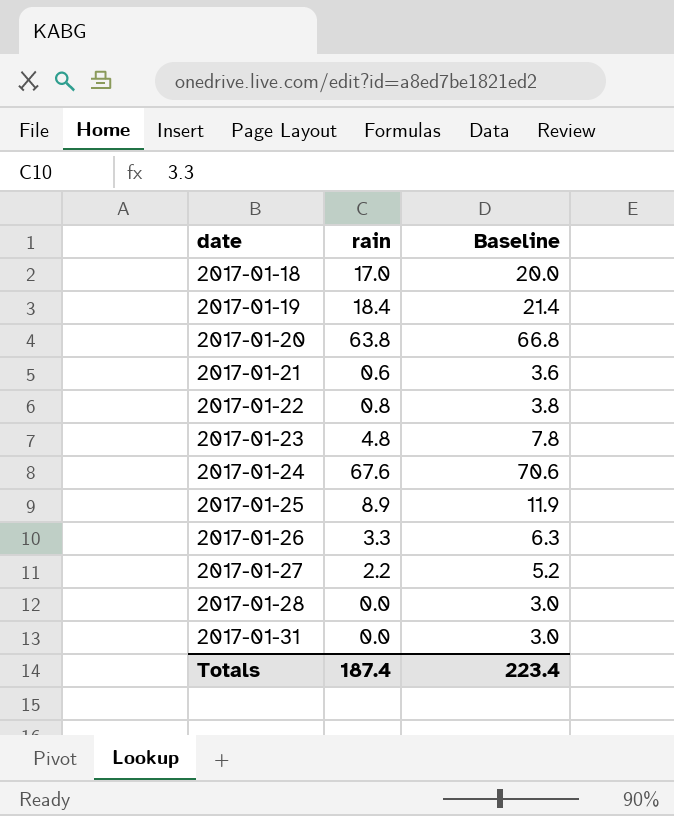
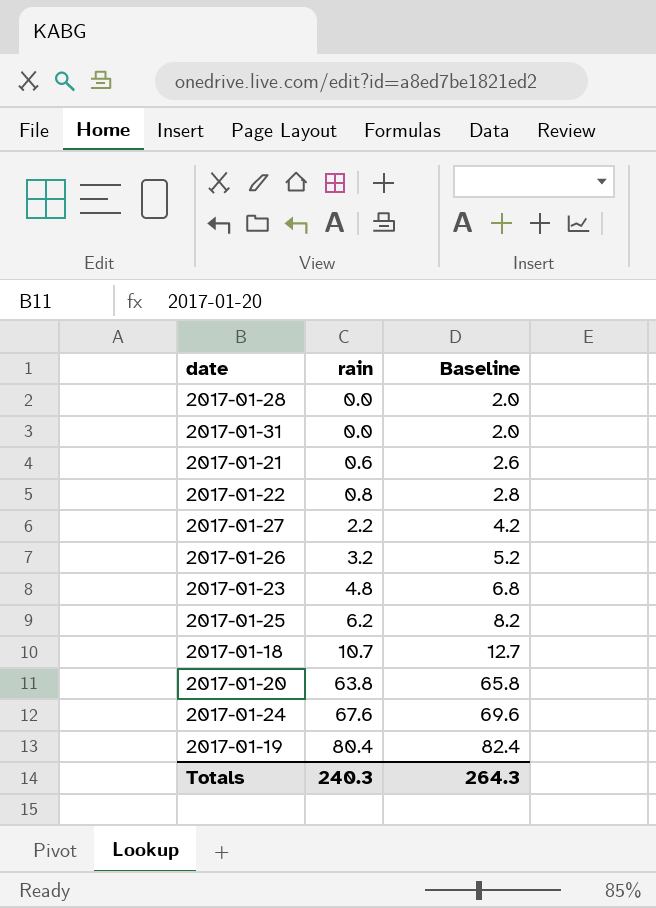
row order: date ascending -> rain ascending
column Baseline | formula: [rain] + 3 -> [rain] + 2
2017-01-26 | rain: 3.3 -> 3.2
2017-01-25 | rain: 8.9 -> 6.2
2017-01-18 | rain: 17.0 -> 10.7
2017-01-19 | rain: 18.4 -> 80.4
Totals | rain: 187.4 -> 240.3
Totals | Baseline: 223.4 -> 264.3

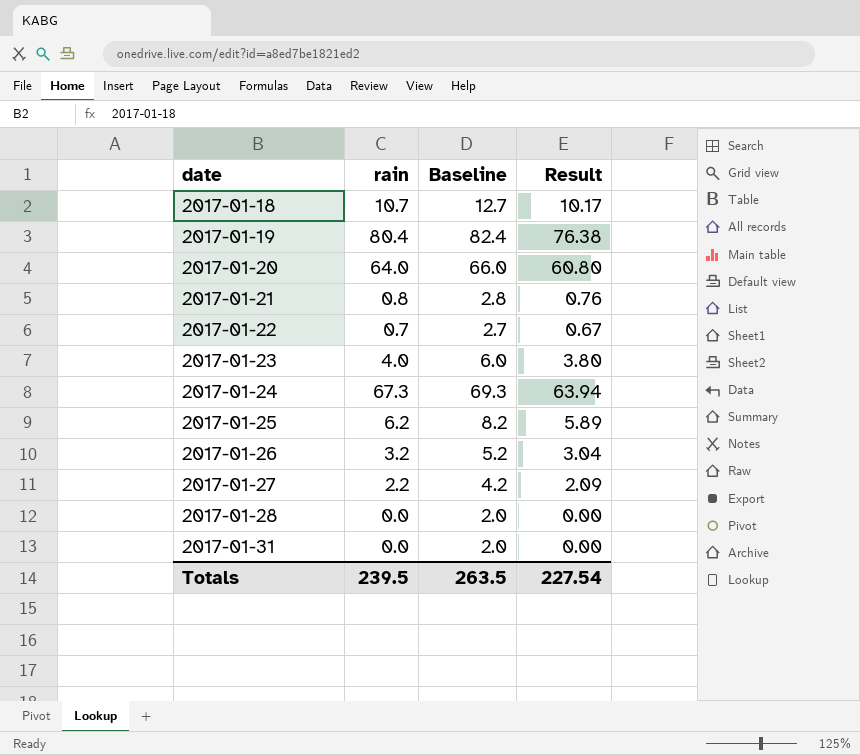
row order: rain ascending -> date ascending
column Result | formula: none -> [rain] * 0.95
2017-01-20 | rain: 63.8 -> 64.0
2017-01-20 | Baseline: 65.8 -> 66.0
2017-01-21 | rain: 0.6 -> 0.8
2017-01-21 | Baseline: 2.6 -> 2.8
2017-01-22 | rain: 0.8 -> 0.7
2017-01-22 | Baseline: 2.8 -> 2.7
2017-01-23 | rain: 4.8 -> 4.0
2017-01-23 | Baseline: 6.8 -> 6.0
2017-01-24 | rain: 67.6 -> 67.3
2017-01-24 | Baseline: 69.6 -> 69.3
Totals | rain: 240.3 -> 239.5
Totals | Baseline: 264.3 -> 263.5

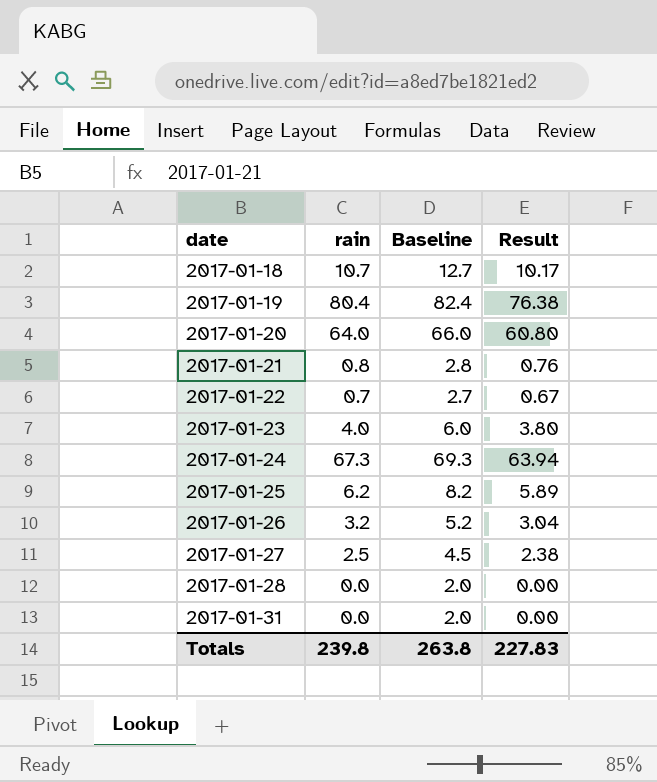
2017-01-27 | rain: 2.2 -> 2.5
2017-01-27 | Baseline: 4.2 -> 4.5
2017-01-27 | Result: 2.09 -> 2.38
Totals | rain: 239.5 -> 239.8
Totals | Baseline: 263.5 -> 263.8
Totals | Result: 227.54 -> 227.83

